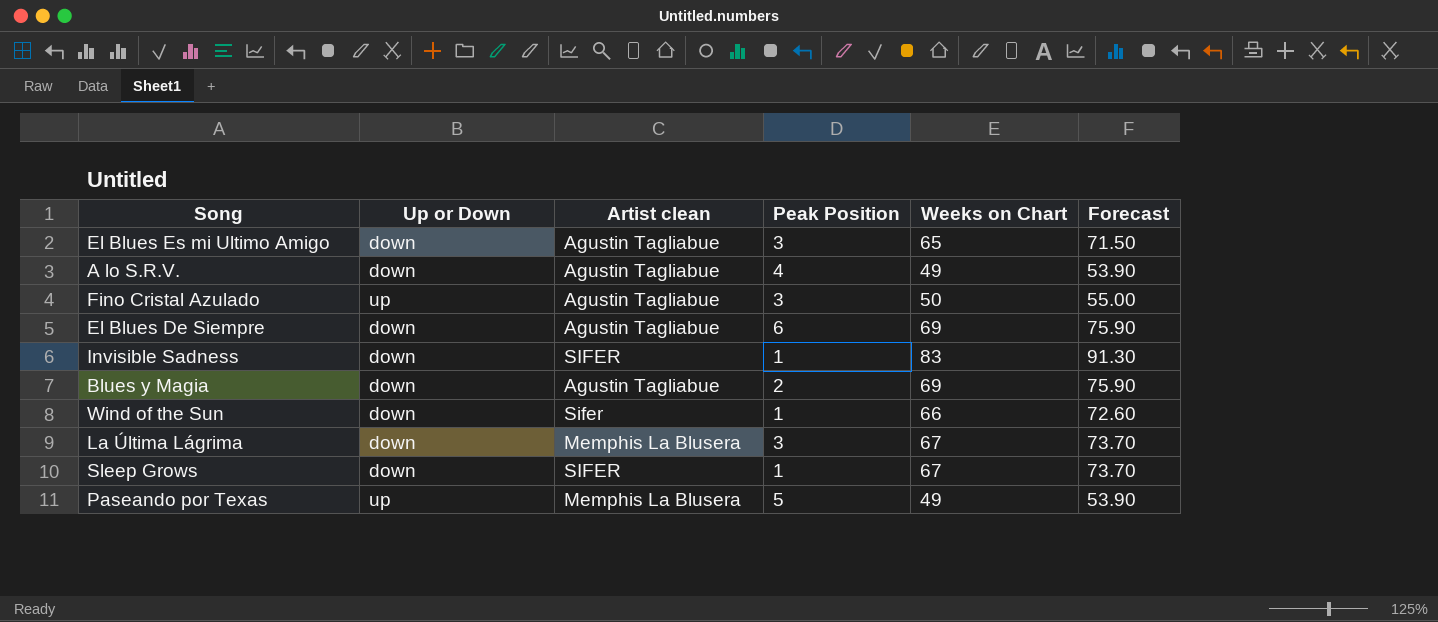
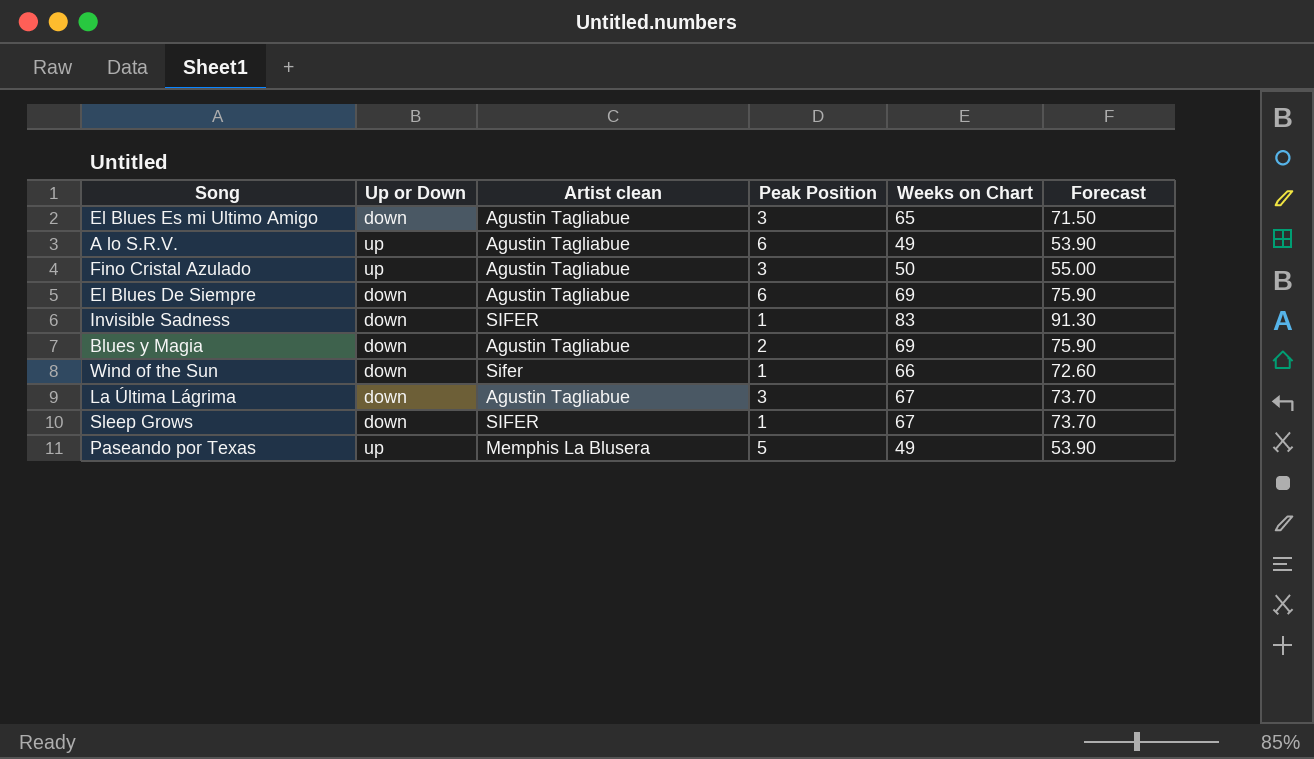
A lo S.R.V. | Up or Down: down -> up
A lo S.R.V. | Peak Position: 4 -> 6
La Última Lágrima | Artist clean: Memphis La Blusera -> Agustin Tagliabue

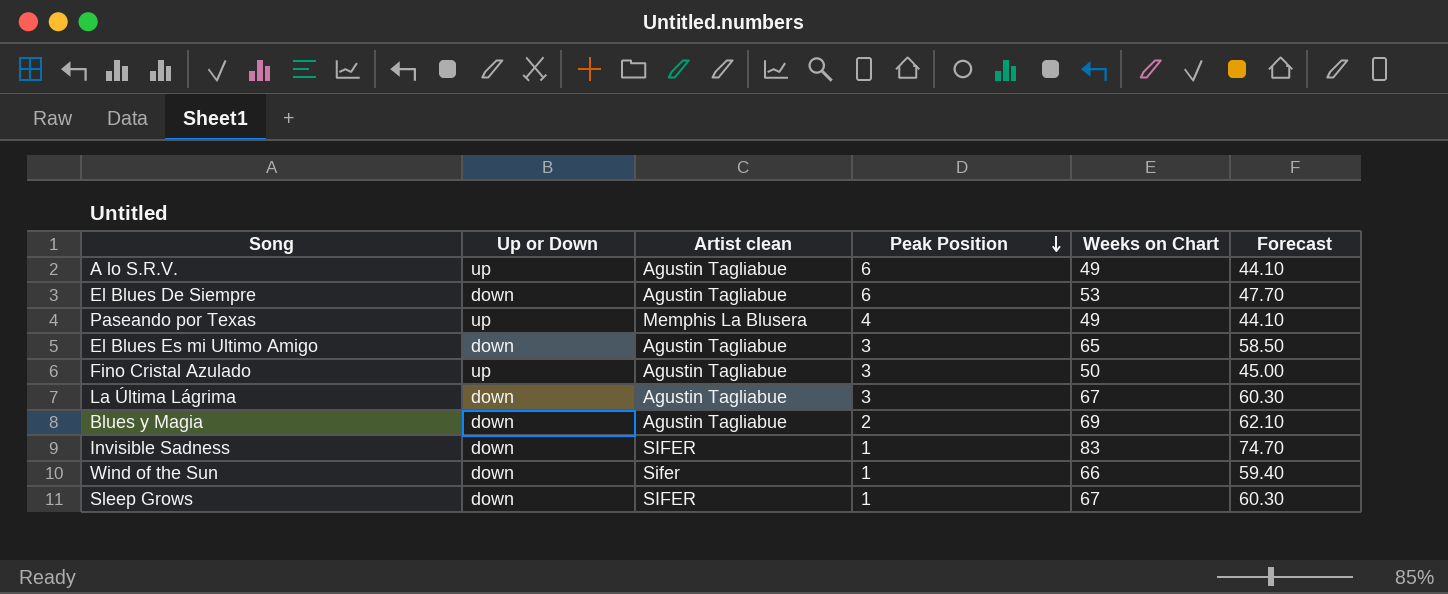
row order: none -> Peak Position descending
column Forecast | formula: [Weeks on Chart] * 1.1 -> [Weeks on Chart] * 0.9
El Blues De Siempre | Weeks on Chart: 69 -> 53
Paseando por Texas | Peak Position: 5 -> 4

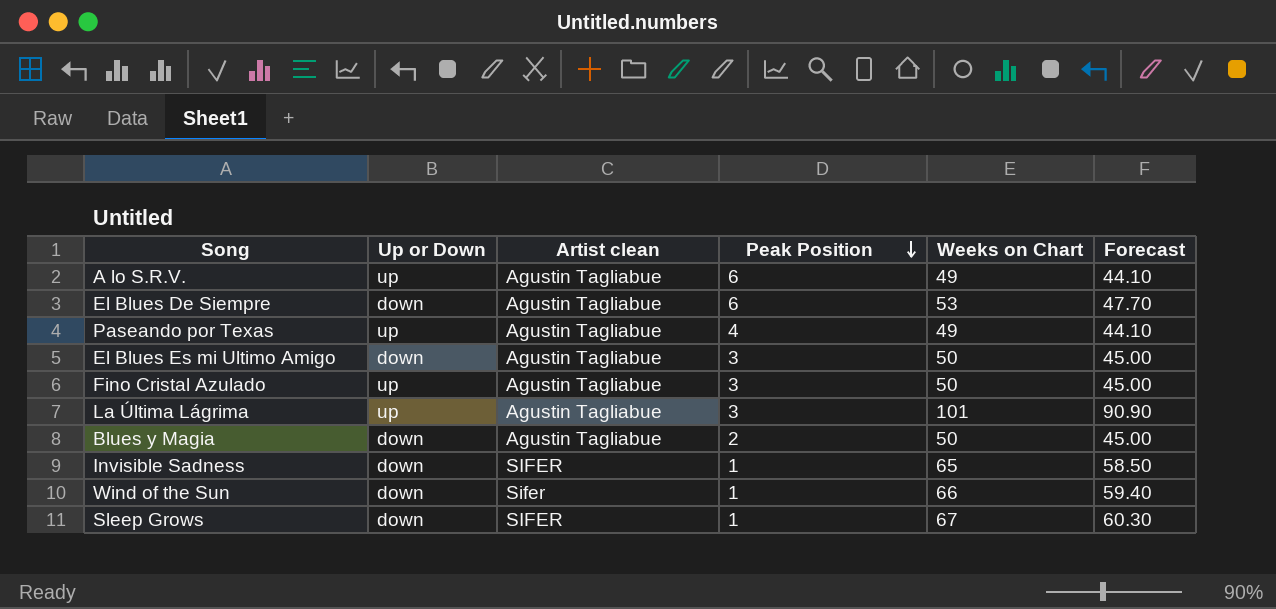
Paseando por Texas | Artist clean: Memphis La Blusera -> Agustin Tagliabue
El Blues Es mi Ultimo Amigo | Weeks on Chart: 65 -> 50
El Blues Es mi Ultimo Amigo | Forecast: 58.50 -> 45.00
La Última Lágrima | Up or Down: down -> up
La Última Lágrima | Weeks on Chart: 67 -> 101
La Última Lágrima | Forecast: 60.30 -> 90.90
Blues y Magia | Weeks on Chart: 69 -> 50
Blues y Magia | Forecast: 62.10 -> 45.00
Invisible Sadness | Weeks on Chart: 83 -> 65
Invisible Sadness | Forecast: 74.70 -> 58.50

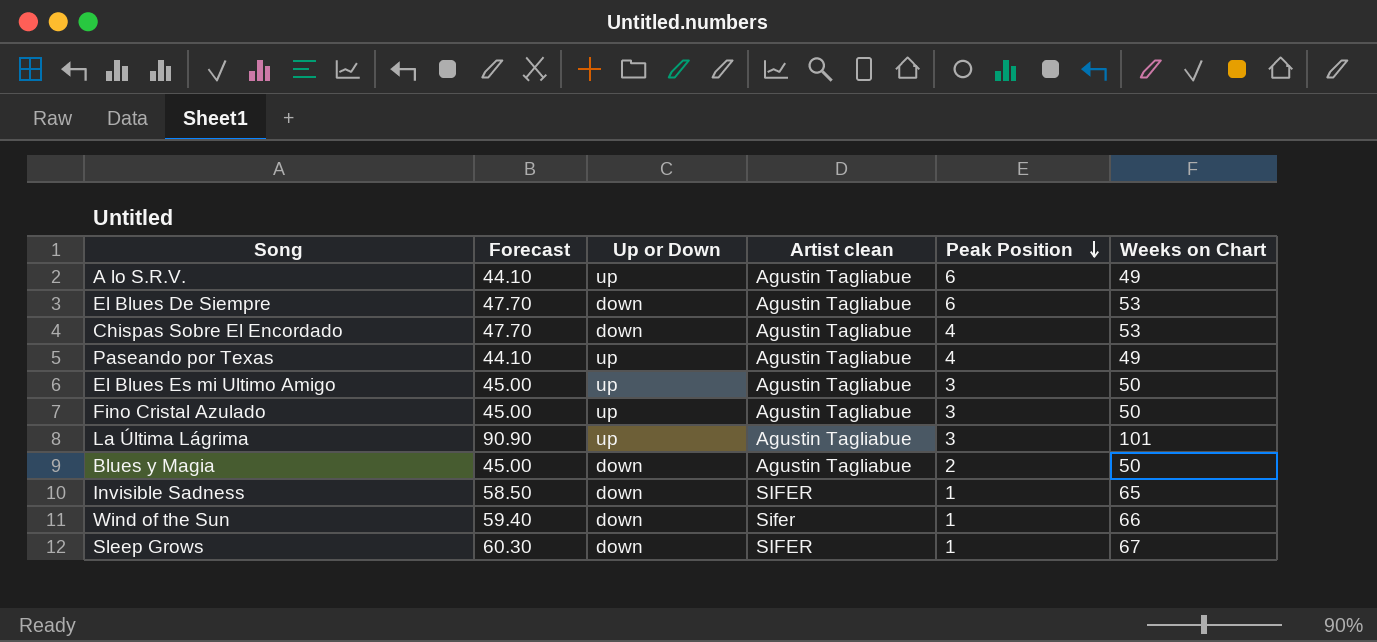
column Forecast | position: 6 -> 2
row Chispas Sobre El Encordado: none -> 47.70 | down | Agustin Tagliabue | 4 | 53
El Blues Es mi Ultimo Amigo | Up or Down: down -> up

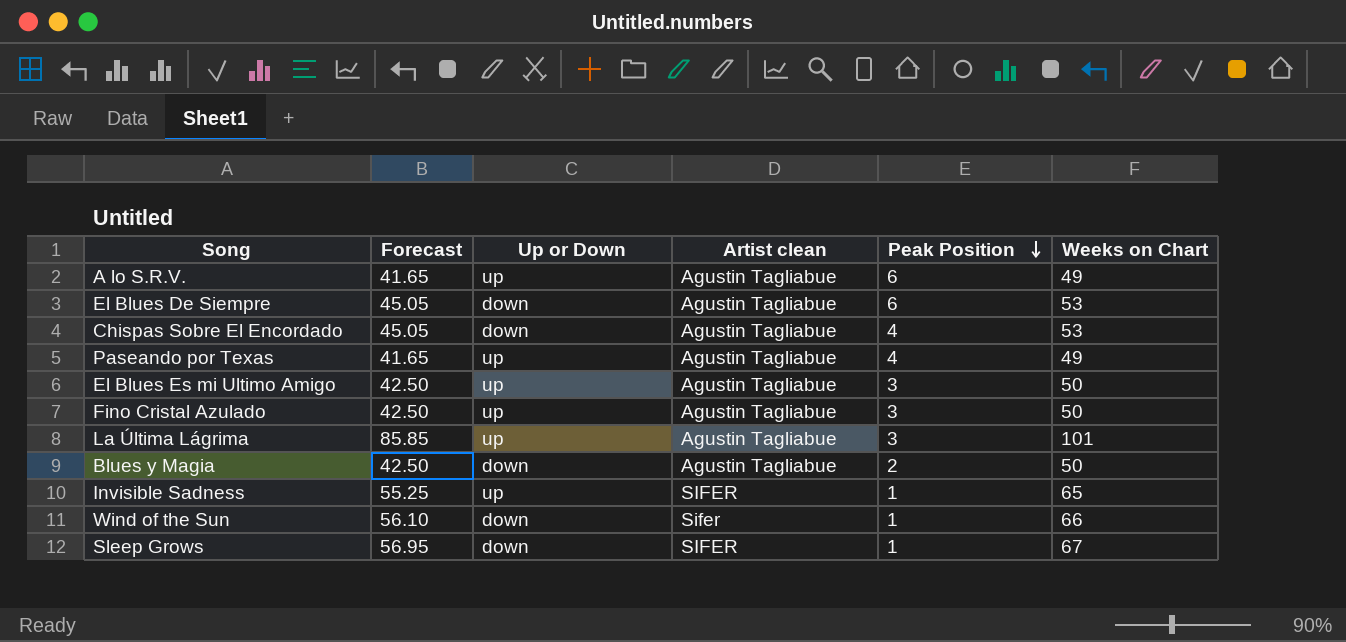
column Forecast | formula: [Weeks on Chart] * 0.9 -> [Weeks on Chart] * 0.85
Invisible Sadness | Up or Down: down -> up

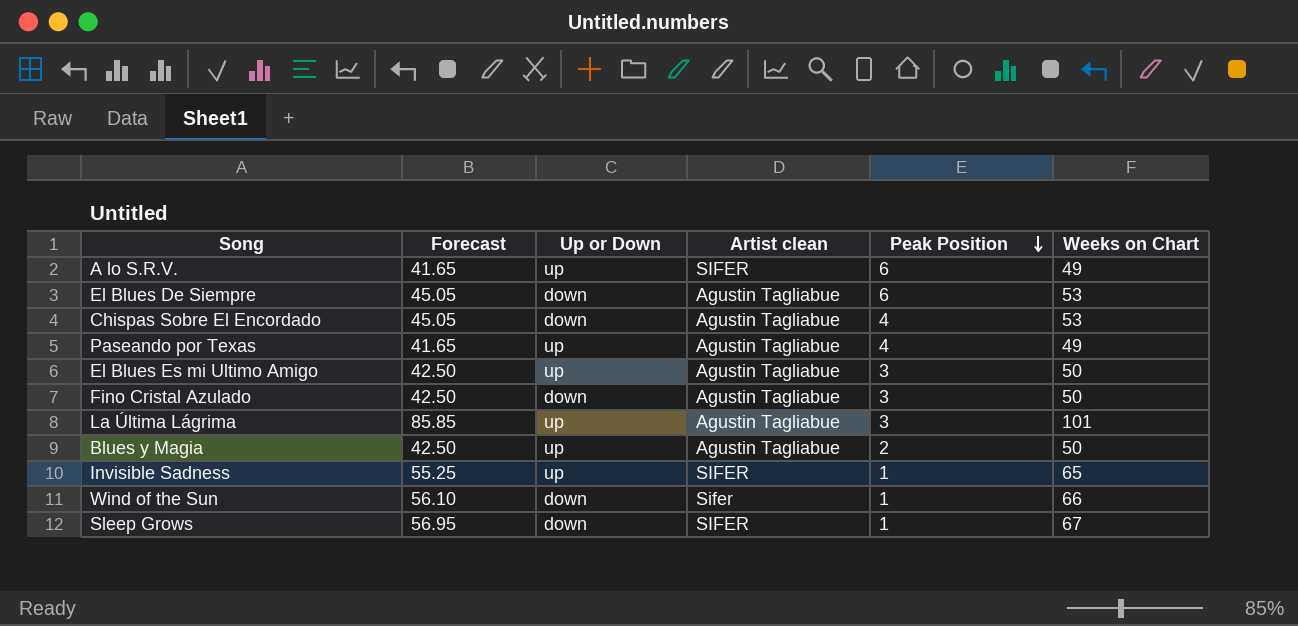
A lo S.R.V. | Artist clean: Agustin Tagliabue -> SIFER
Fino Cristal Azulado | Up or Down: up -> down
Blues y Magia | Up or Down: down -> up

